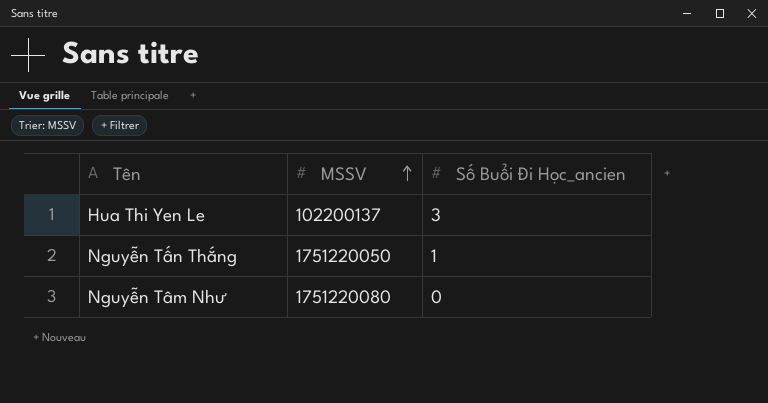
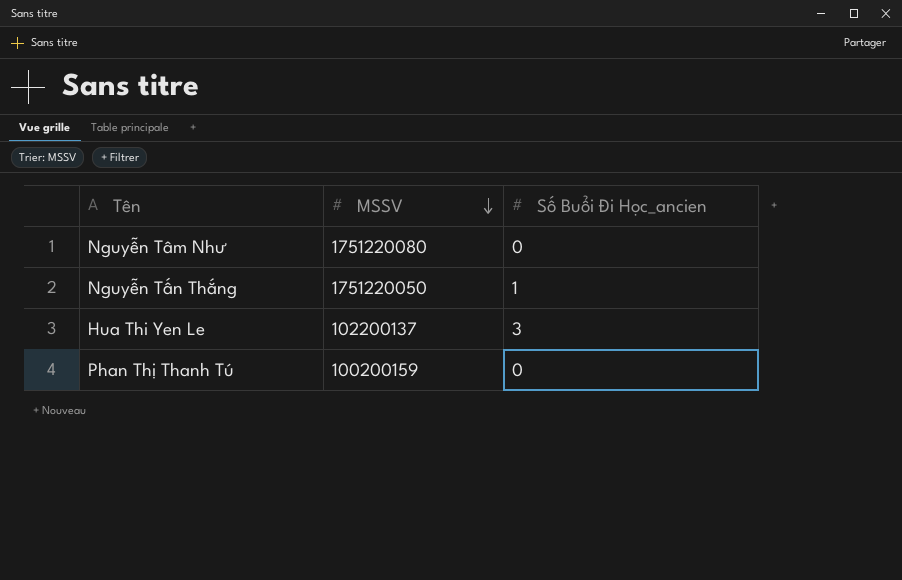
row order: MSSV ascending -> MSSV descending
row Phan Thị Thanh Tú: none -> 100200159 | 0

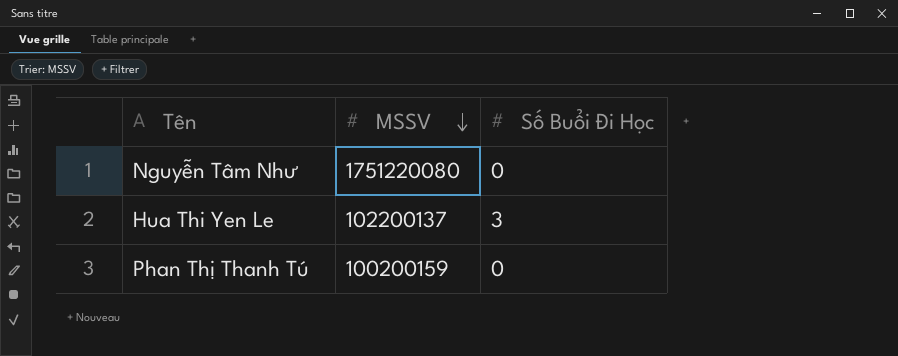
column name: Số Buổi Đi Học_ancien -> Số Buổi Đi Học
row Nguyễn Tấn Thắng: 1751220050 | 1 -> none

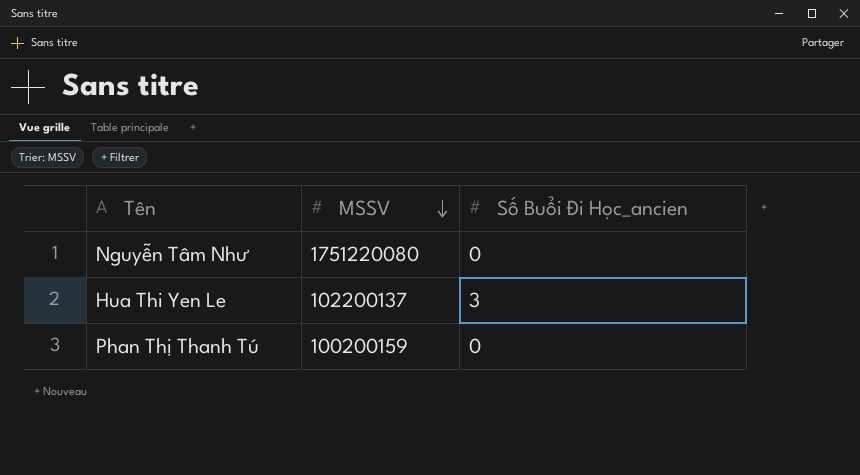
column name: Số Buổi Đi Học -> Số Buổi Đi Học_ancien

